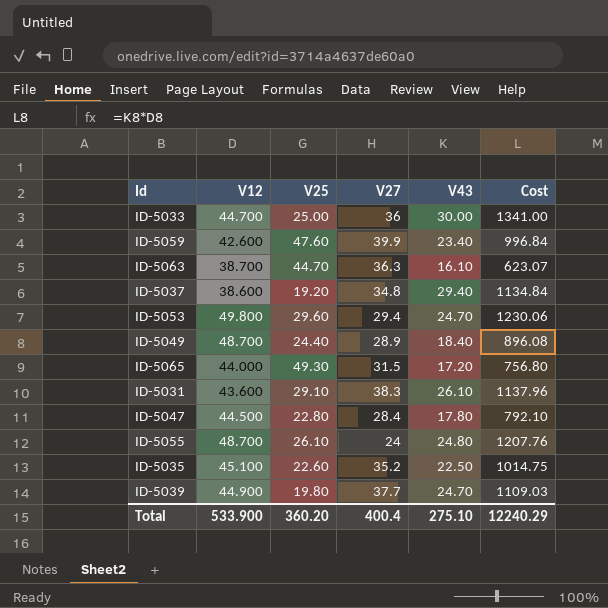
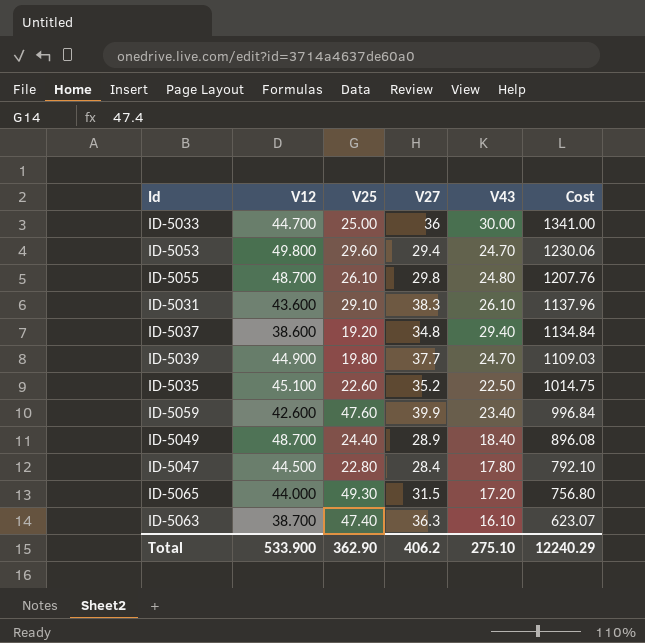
row order: none -> Cost descending
ID-5055 | V27: 24 -> 29.8
ID-5063 | V25: 44.70 -> 47.40
Total | V25: 360.20 -> 362.90
Total | V27: 400.4 -> 406.2

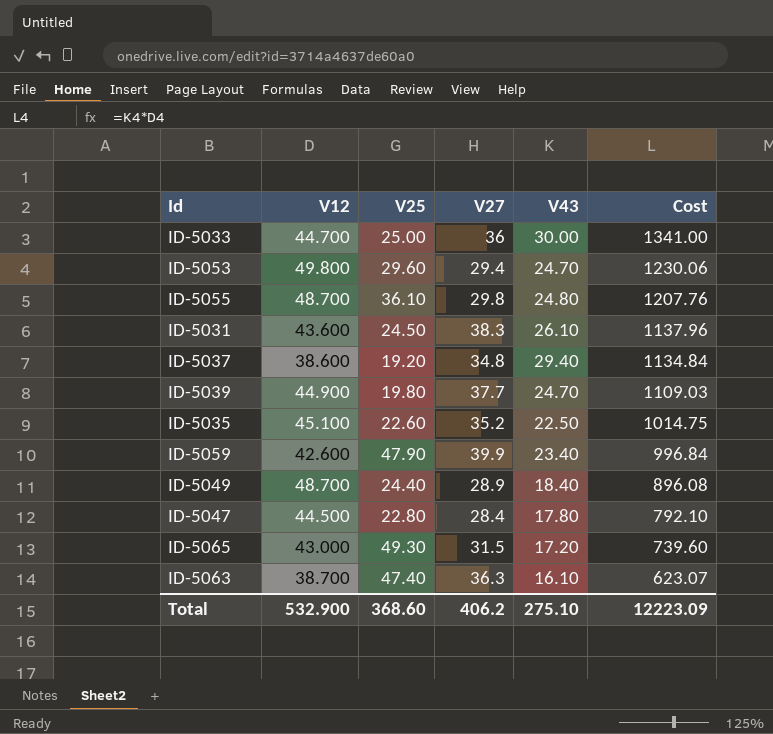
ID-5055 | V25: 26.10 -> 36.10
ID-5031 | V25: 29.10 -> 24.50
ID-5059 | V25: 47.60 -> 47.90
ID-5065 | V12: 44.000 -> 43.000
ID-5065 | Cost: 756.80 -> 739.60
Total | V12: 533.900 -> 532.900
Total | V25: 362.90 -> 368.60
Total | Cost: 12240.29 -> 12223.09

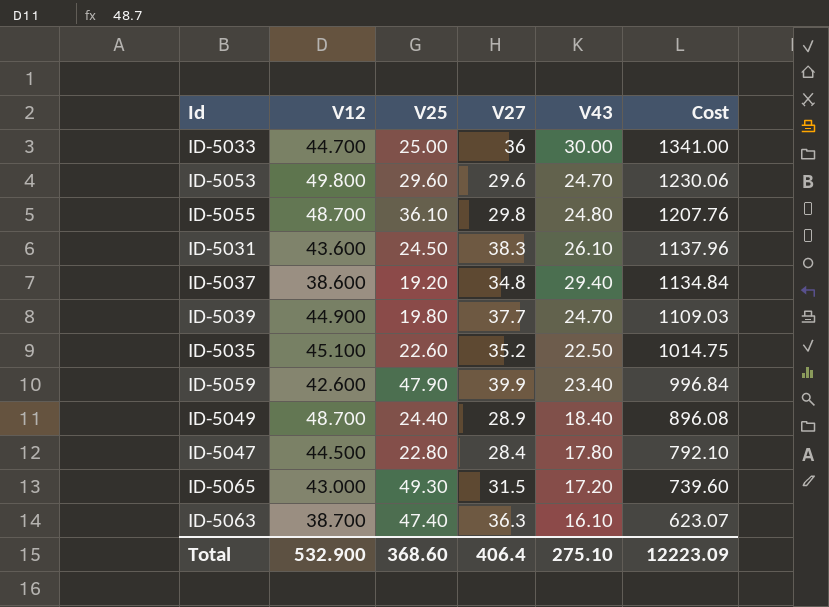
ID-5053 | V27: 29.4 -> 29.6
Total | V27: 406.2 -> 406.4

